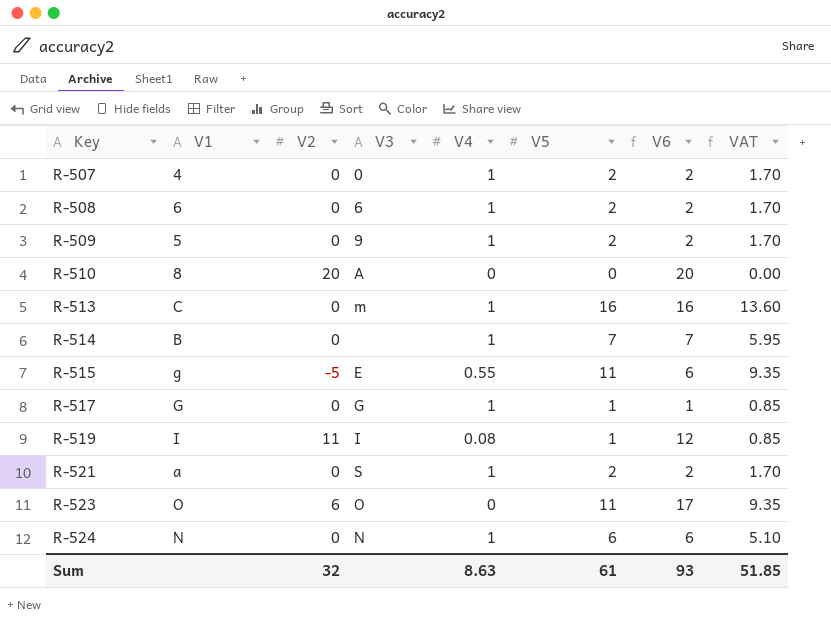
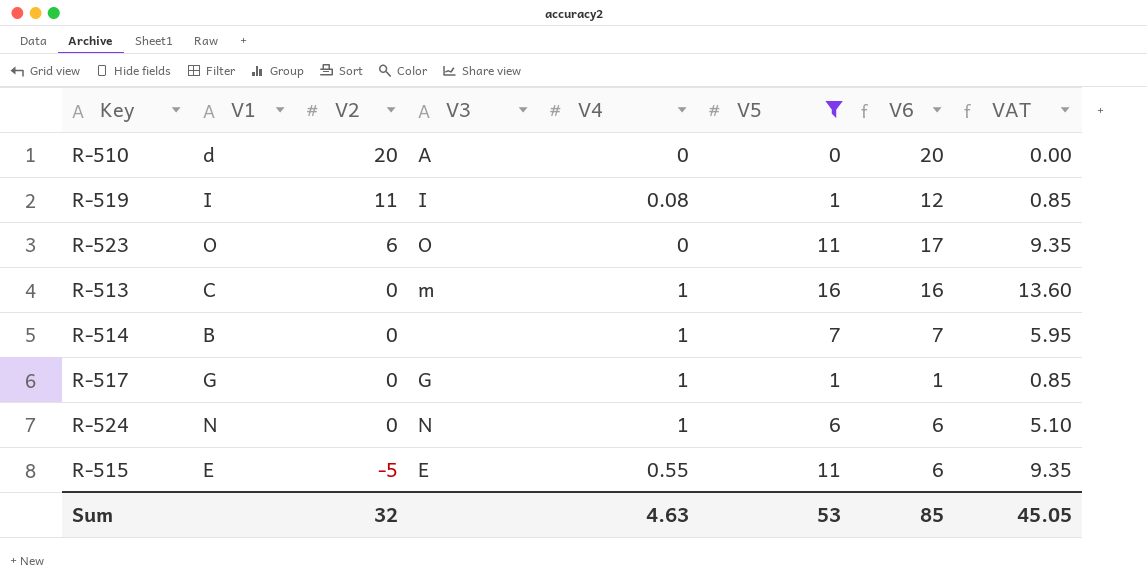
filter: none -> V5 != 2
row order: Key ascending -> V2 descending
R-510 | V1: 8 -> d
R-515 | V1: g -> E
Sum | V4: 8.63 -> 4.63
Sum | V5: 61 -> 53
Sum | V6: 93 -> 85
Sum | VAT: 51.85 -> 45.05

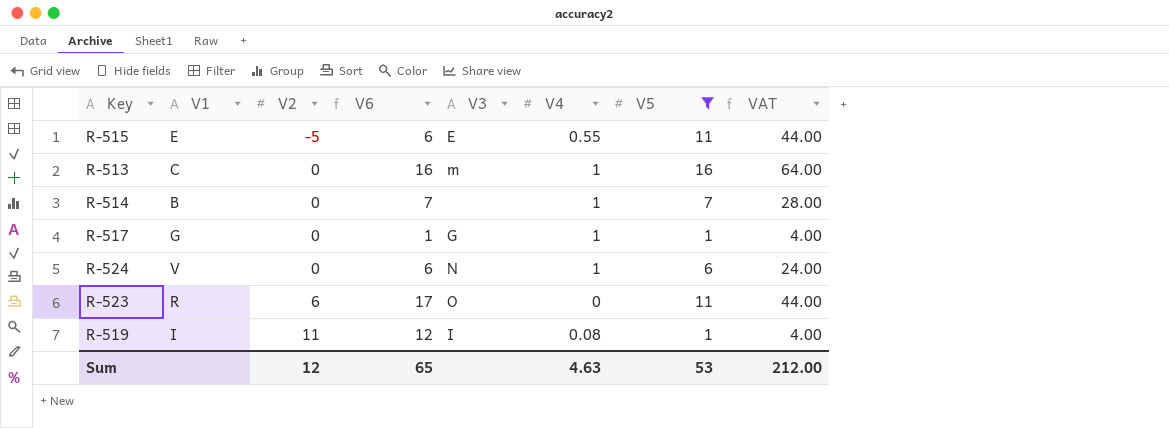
row order: V2 descending -> V2 ascending
column V6 | position: 7 -> 4
column VAT | formula: [V5] * 0.85 -> [V5] * 4
row R-510: d | 20 | A | 0 | 0 | 20 | 0.00 -> none
R-524 | V1: N -> V
R-523 | V1: O -> R
Sum | V2: 32 -> 12
Sum | V6: 85 -> 65
Sum | VAT: 45.05 -> 212.00

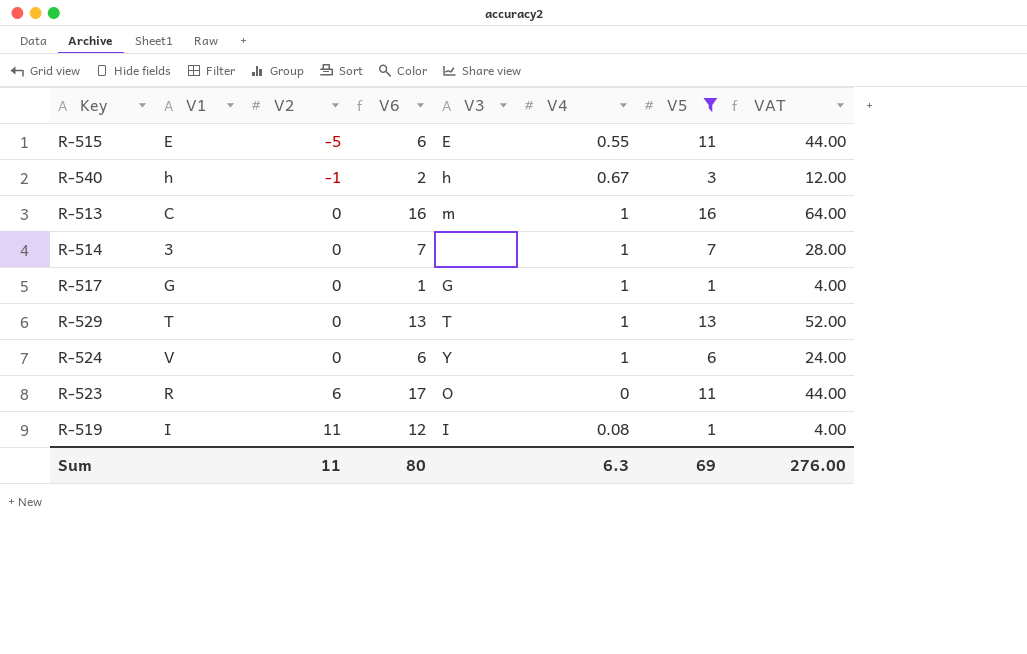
row R-540: none -> h | -1 | 2 | h | 0.67 | 3 | 12.00
R-514 | V1: B -> 3
row R-529: none -> T | 0 | 13 | T | 1 | 13 | 52.00
R-524 | V3: N -> Y
Sum | V2: 12 -> 11
Sum | V6: 65 -> 80
Sum | V4: 4.63 -> 6.3
Sum | V5: 53 -> 69
Sum | VAT: 212.00 -> 276.00

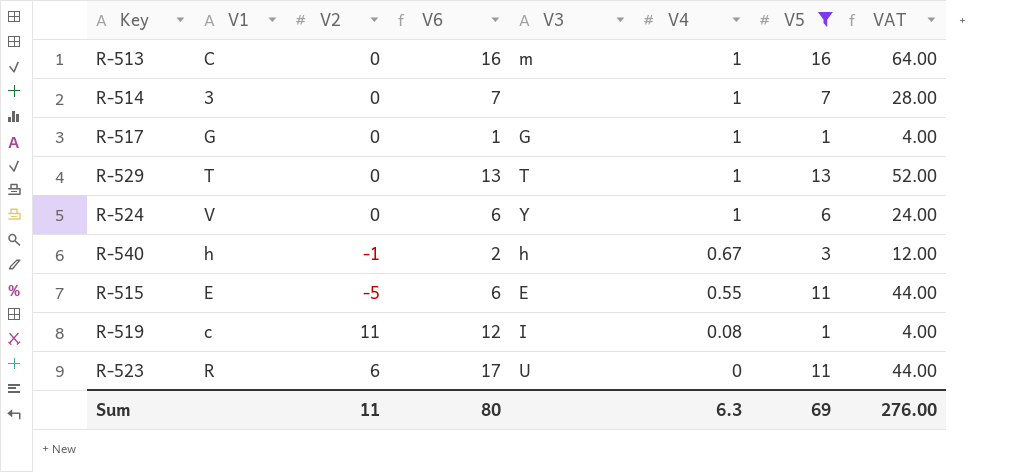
row order: V2 ascending -> V4 descending
R-519 | V1: I -> c
R-523 | V3: O -> U

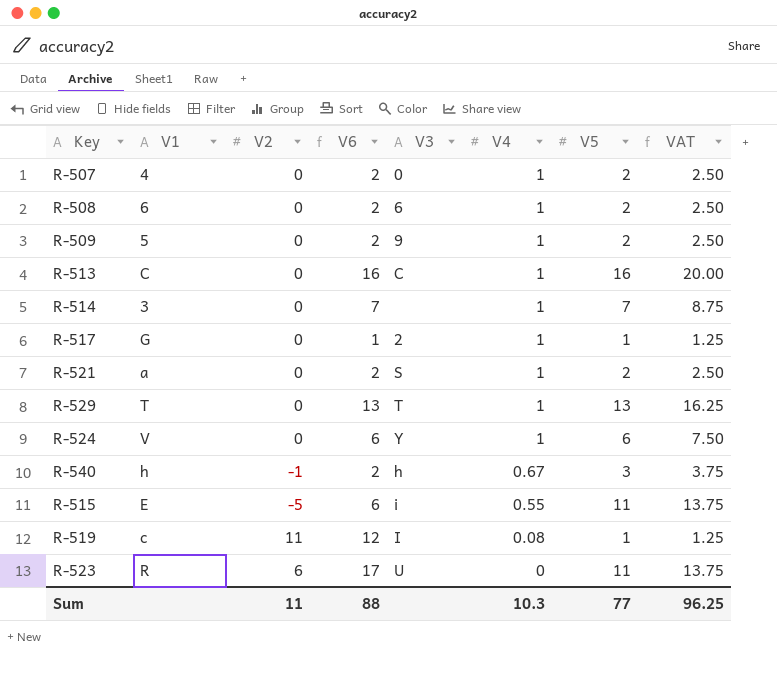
filter: V5 != 2 -> none
column VAT | formula: [V5] * 4 -> [V5] * 1.25
R-513 | V3: m -> C
R-517 | V3: G -> 2
R-515 | V3: E -> i
Sum | V6: 80 -> 88
Sum | V4: 6.3 -> 10.3
Sum | V5: 69 -> 77
Sum | VAT: 276.00 -> 96.25

